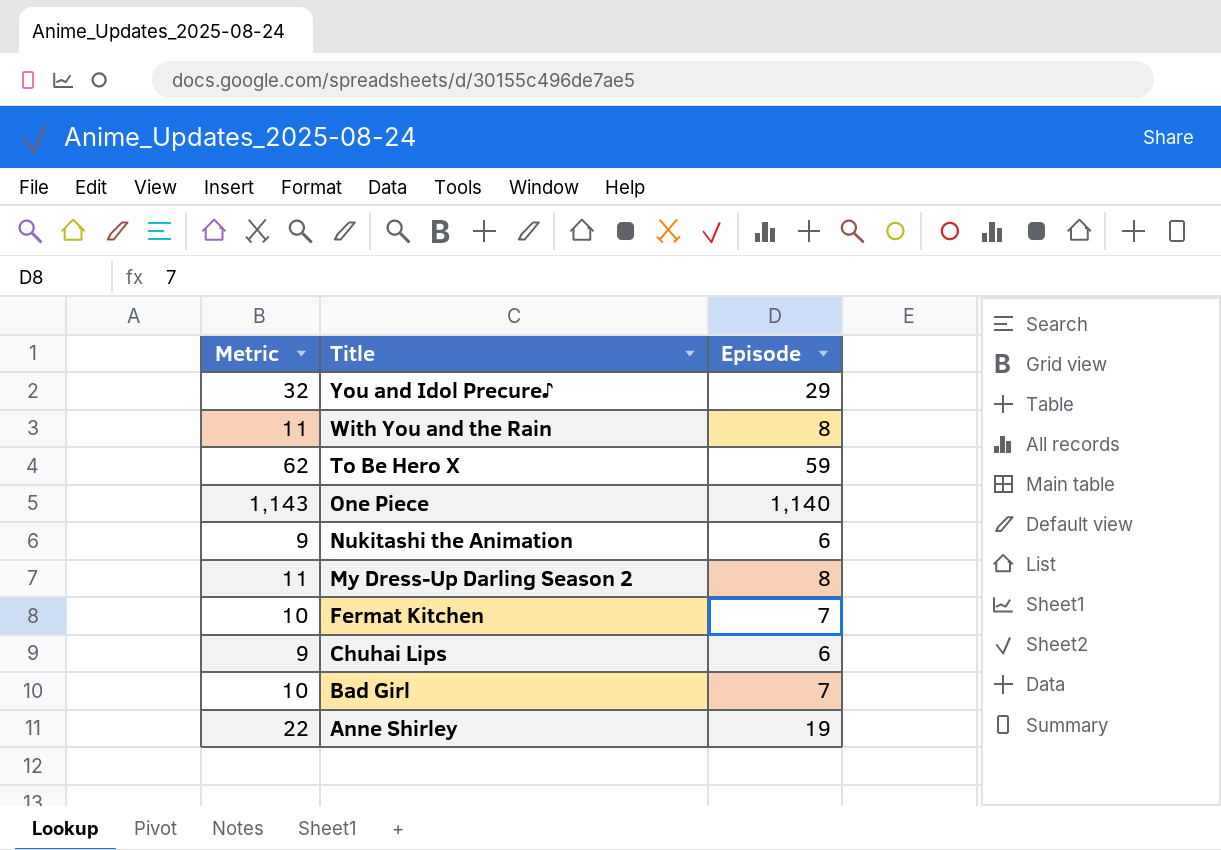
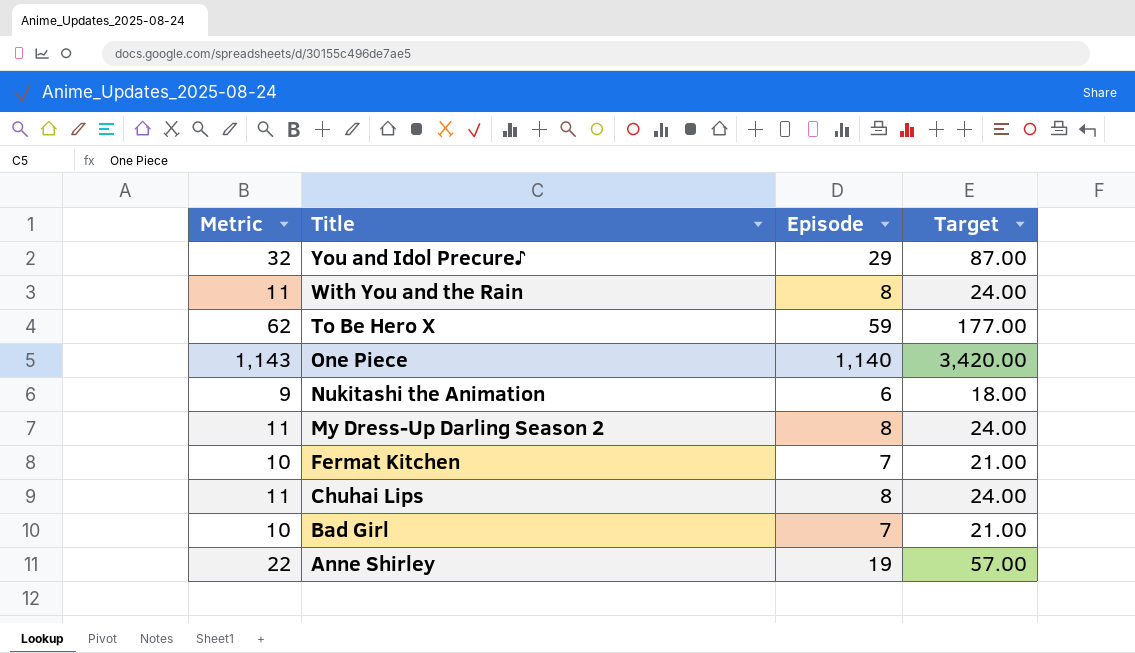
column Target | formula: none -> [Episode] * 3
Chuhai Lips | Metric: 9 -> 11
Chuhai Lips | Episode: 6 -> 8

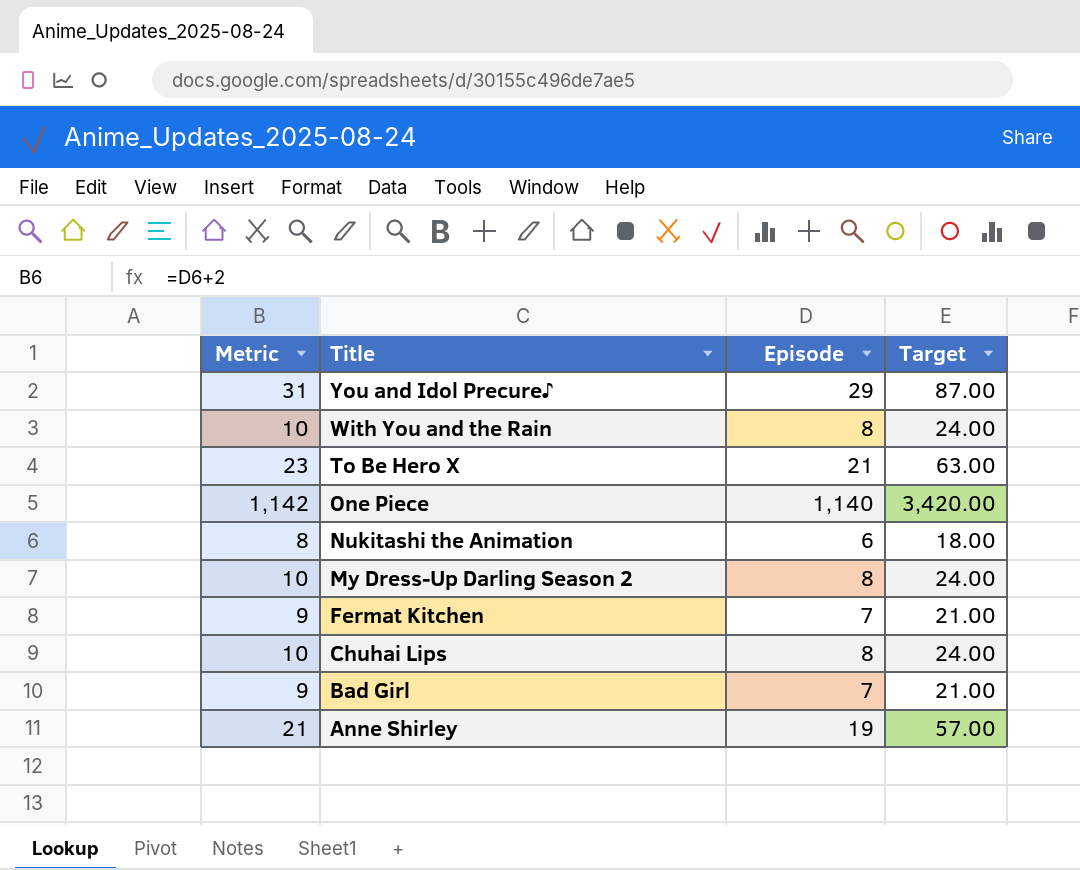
column Metric | formula: [Episode] + 3 -> [Episode] + 2
To Be Hero X | Episode: 59 -> 21
To Be Hero X | Target: 177.00 -> 63.00

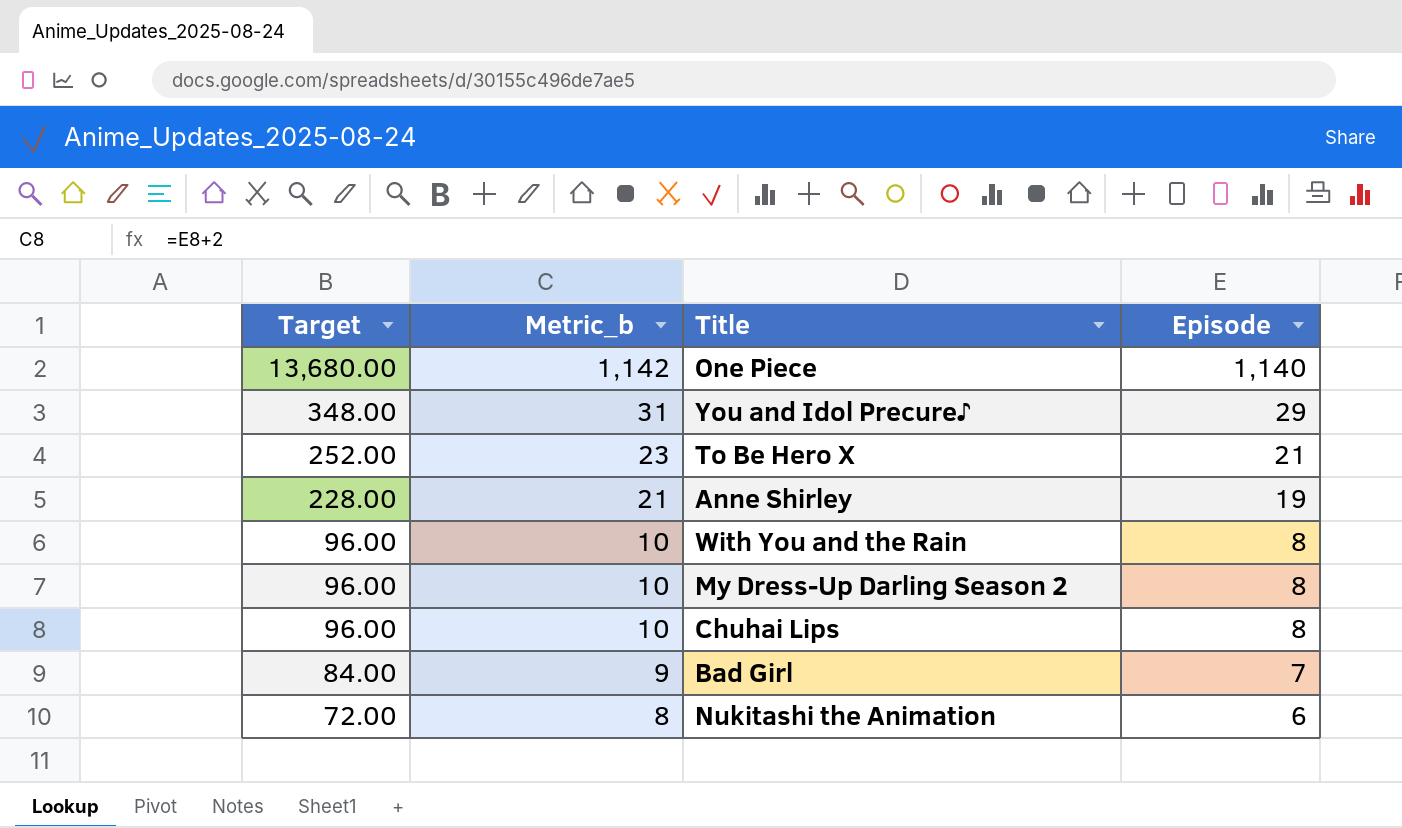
row order: Title descending -> Target descending
column Target | formula: [Episode] * 3 -> [Episode] * 12
column Target | position: 4 -> 1
column name: Metric -> Metric_b
row Fermat Kitchen: 9 | 7 | 21.00 -> none

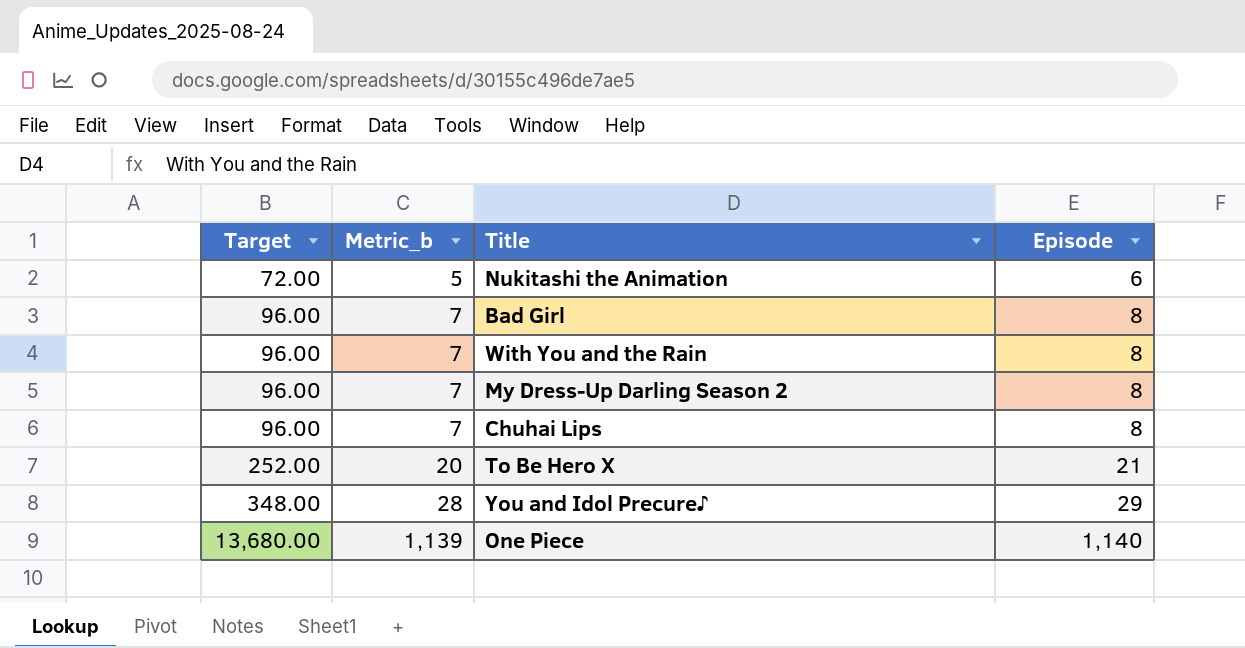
row order: Target descending -> Target ascending
column Metric_b | formula: [Episode] + 2 -> [Episode] - 1
row Anne Shirley: 228.00 | 21 | 19 -> none
Bad Girl | Target: 84.00 -> 96.00
Bad Girl | Episode: 7 -> 8

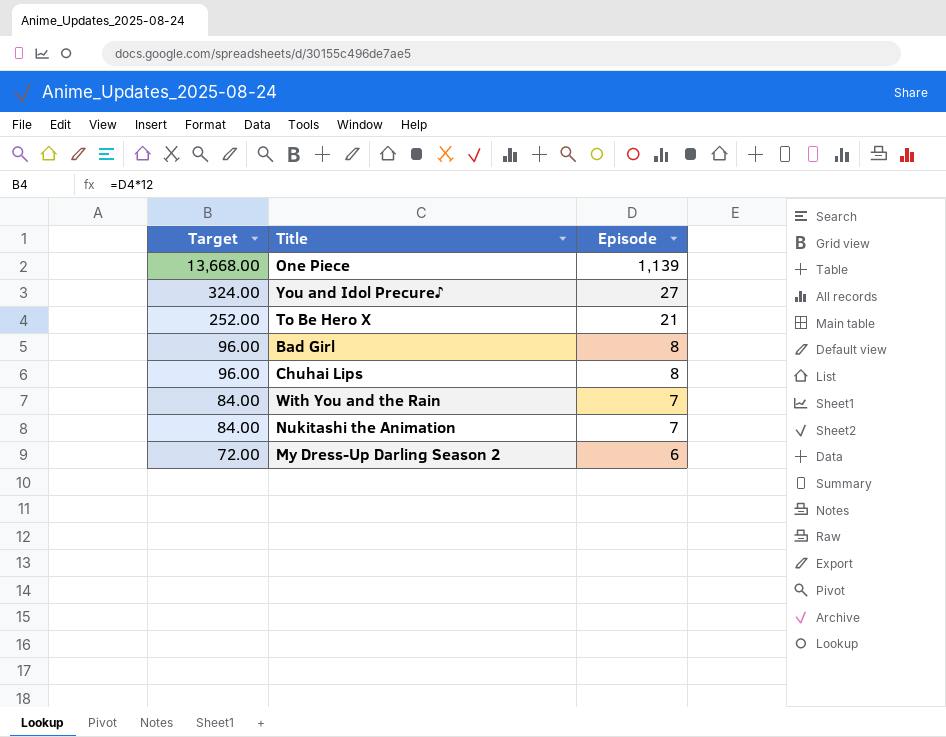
row order: Target ascending -> Target descending
column Metric_b | formula: [Episode] - 1 -> none
One Piece | Target: 13,680.00 -> 13,668.00
One Piece | Episode: 1,140 -> 1,139
You and Idol Precure♪ | Target: 348.00 -> 324.00
You and Idol Precure♪ | Episode: 29 -> 27
With You and the Rain | Target: 96.00 -> 84.00
With You and the Rain | Episode: 8 -> 7
Nukitashi the Animation | Target: 72.00 -> 84.00
Nukitashi the Animation | Episode: 6 -> 7
My Dress-Up Darling Season 2 | Target: 96.00 -> 72.00
My Dress-Up Darling Season 2 | Episode: 8 -> 6

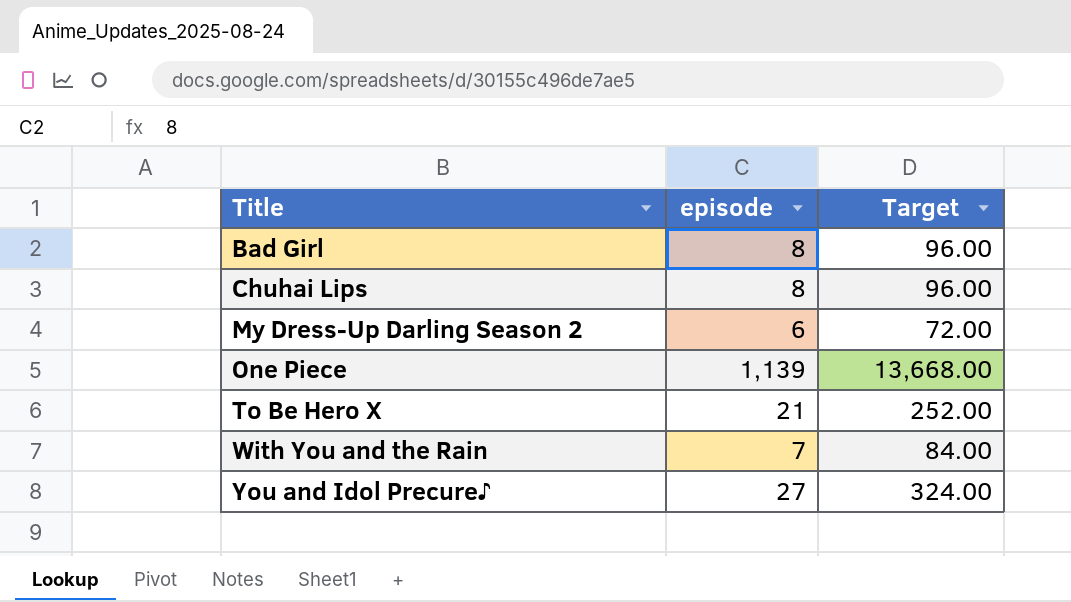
row order: Target descending -> Title ascending
column name: Episode -> episode
column Target | position: 1 -> 3
row Nukitashi the Animation: 84.00 | 7 -> none

